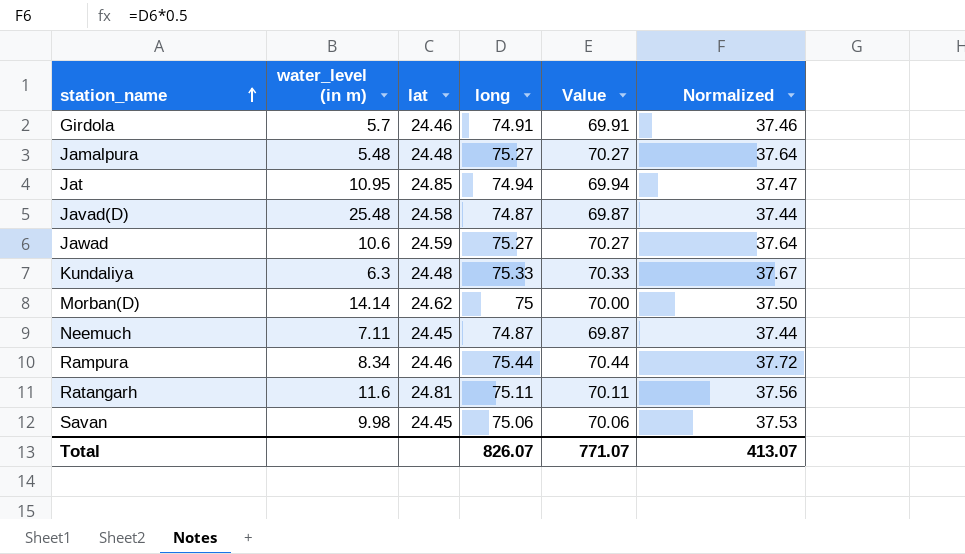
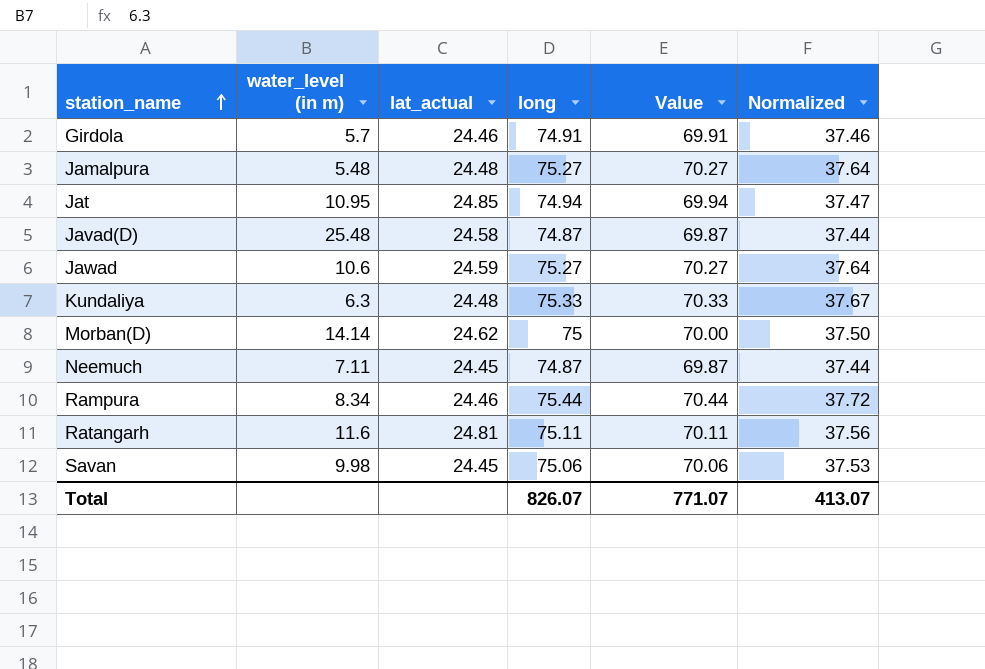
column name: lat -> lat_actual

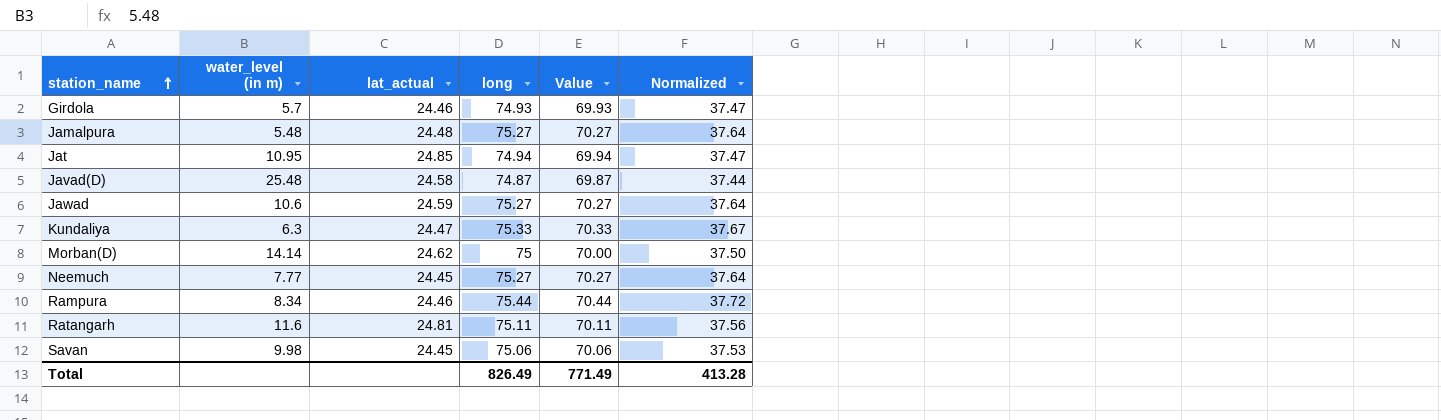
Girdola | long: 74.91 -> 74.93
Girdola | Value: 69.91 -> 69.93
Girdola | Normalized: 37.46 -> 37.47
Kundaliya | lat_actual: 24.48 -> 24.47
Neemuch | water_level (in m): 7.11 -> 7.77
Neemuch | long: 74.87 -> 75.27
Neemuch | Value: 69.87 -> 70.27
Neemuch | Normalized: 37.44 -> 37.64
Total | long: 826.07 -> 826.49
Total | Value: 771.07 -> 771.49
Total | Normalized: 413.07 -> 413.28

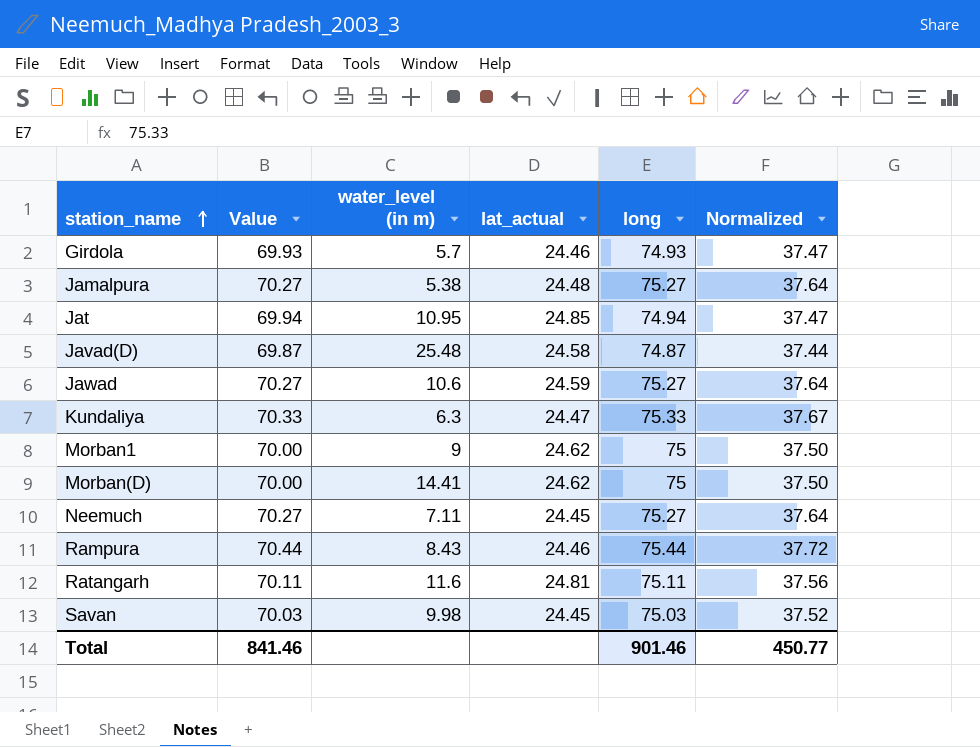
column Value | position: 5 -> 2
Jamalpura | water_level (in m): 5.48 -> 5.38
row Morban1: none -> 70.00 | 9 | 24.62 | 75 | 37.50
Morban(D) | water_level (in m): 14.14 -> 14.41
Neemuch | water_level (in m): 7.77 -> 7.11
Rampura | water_level (in m): 8.34 -> 8.43
Savan | Value: 70.06 -> 70.03
Savan | long: 75.06 -> 75.03
Savan | Normalized: 37.53 -> 37.52
Total | Value: 771.49 -> 841.46
Total | long: 826.49 -> 901.46
Total | Normalized: 413.28 -> 450.77

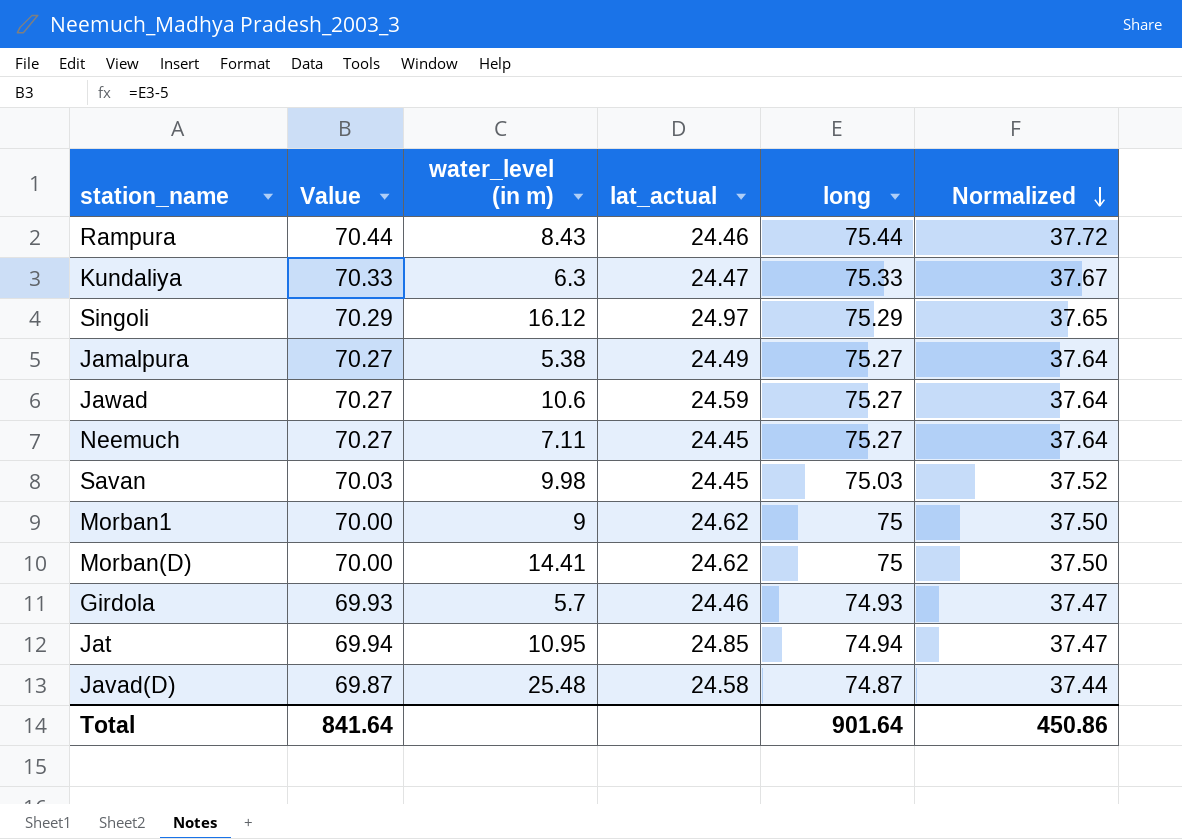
row order: station_name ascending -> Normalized descending
row Ratangarh: 70.11 | 11.6 | 24.81 | 75.11 | 37.56 -> none
row Singoli: none -> 70.29 | 16.12 | 24.97 | 75.29 | 37.65
Jamalpura | lat_actual: 24.48 -> 24.49
Total | Value: 841.46 -> 841.64
Total | long: 901.46 -> 901.64
Total | Normalized: 450.77 -> 450.86

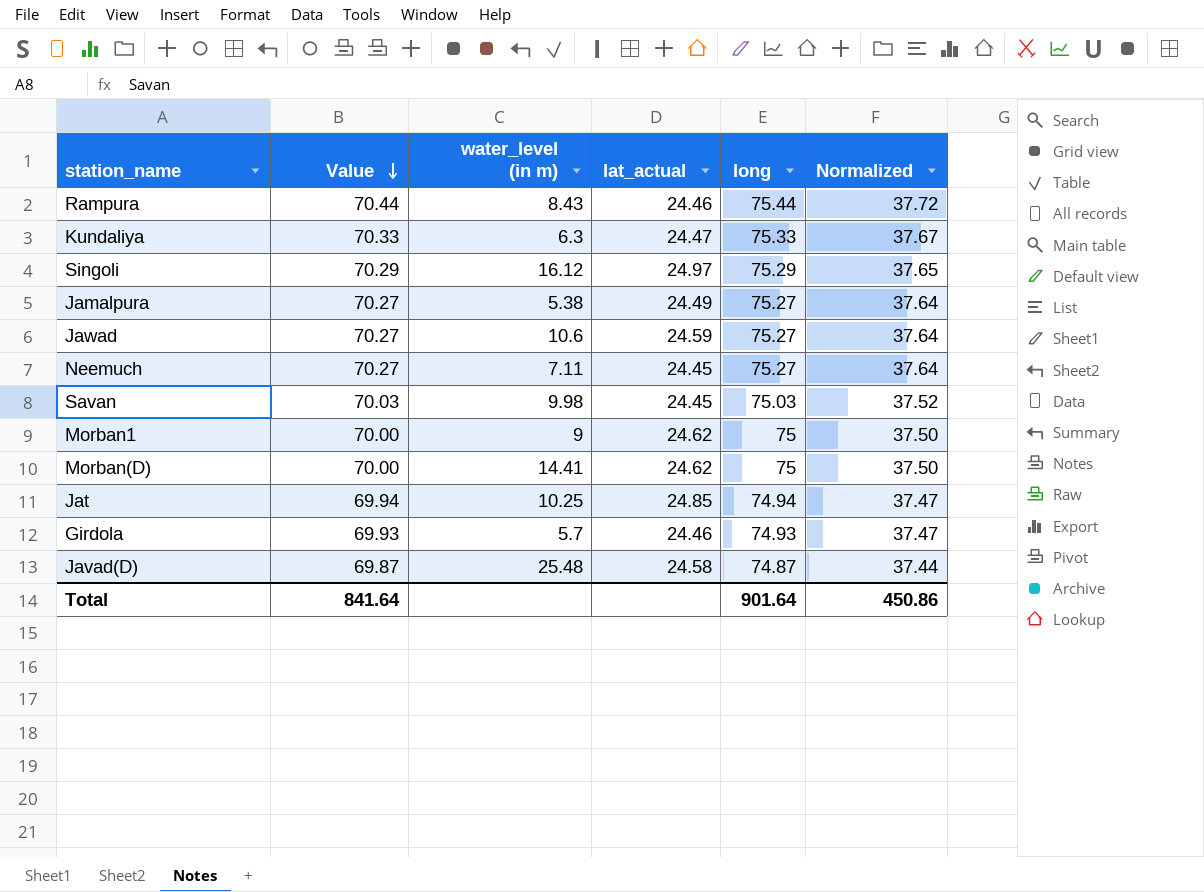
row order: Normalized descending -> Value descending
Jat | water_level (in m): 10.95 -> 10.25

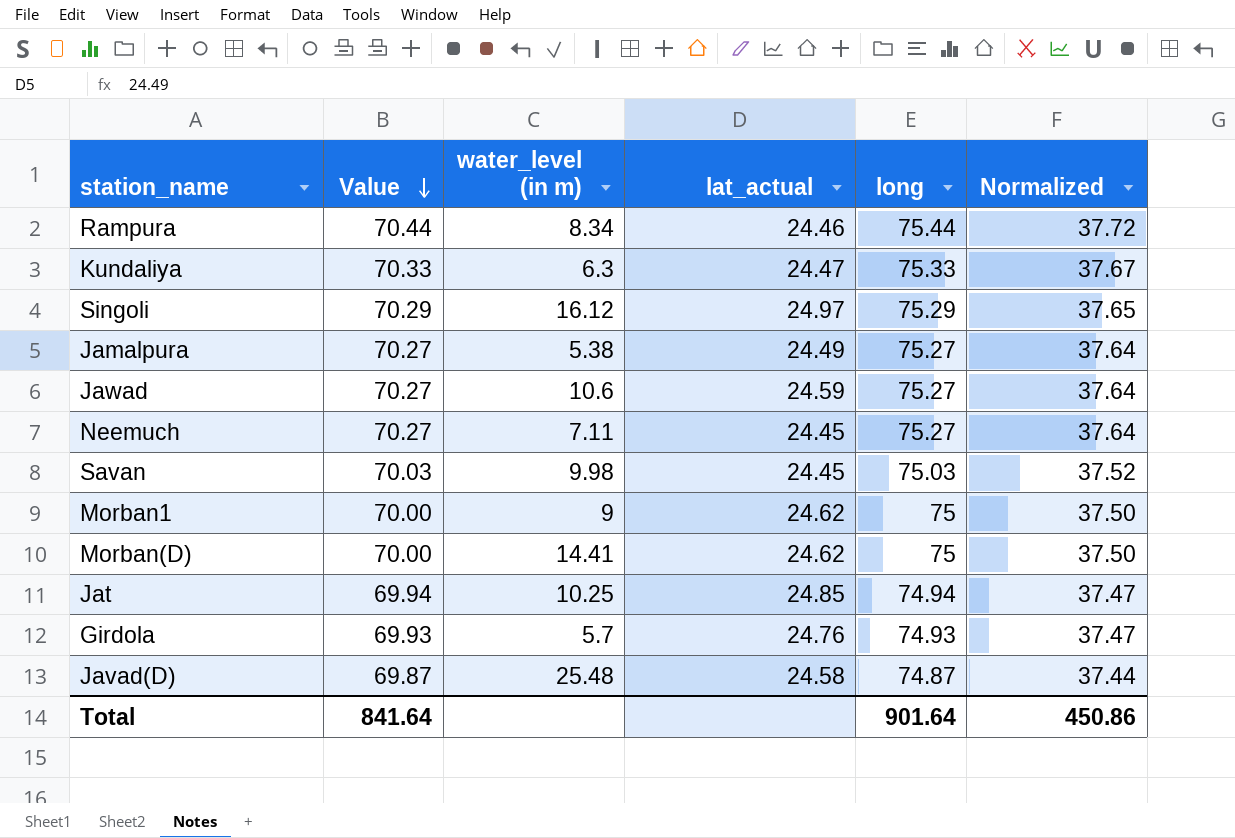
Rampura | water_level (in m): 8.43 -> 8.34
Girdola | lat_actual: 24.46 -> 24.76

